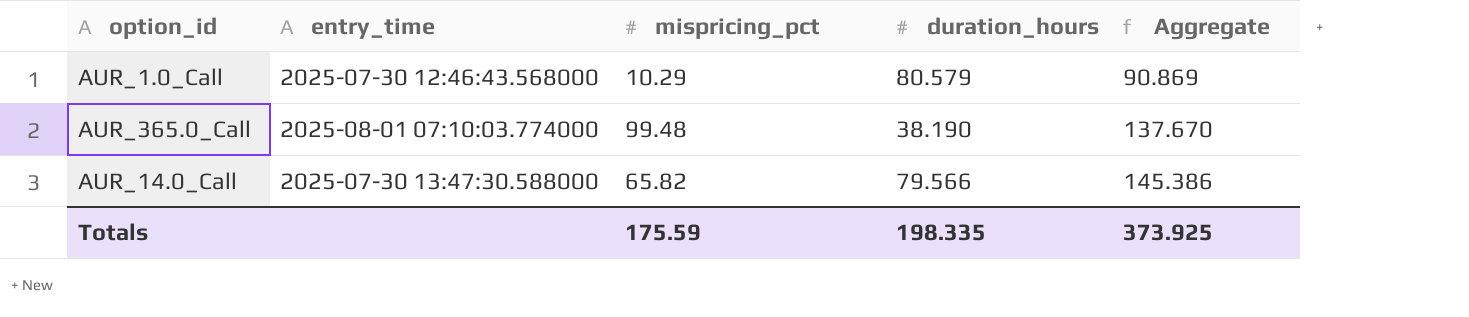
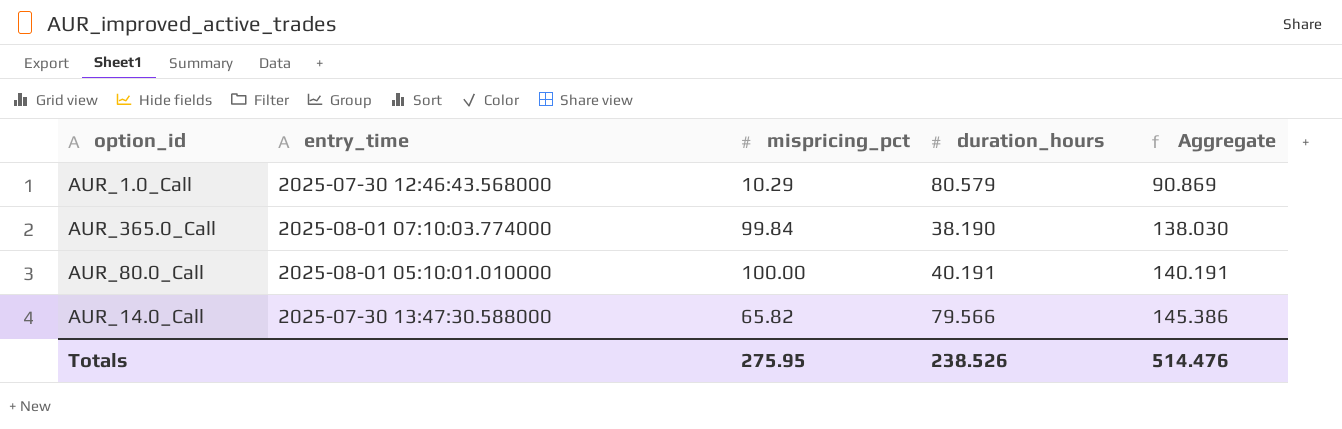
AUR_365.0_Call | mispricing_pct: 99.48 -> 99.84
AUR_365.0_Call | Aggregate: 137.670 -> 138.030
row AUR_80.0_Call: none -> 2025-08-01 05:10:01.010000 | 100.00 | 40.191 | 140.191
Totals | mispricing_pct: 175.59 -> 275.95
Totals | duration_hours: 198.335 -> 238.526
Totals | Aggregate: 373.925 -> 514.476

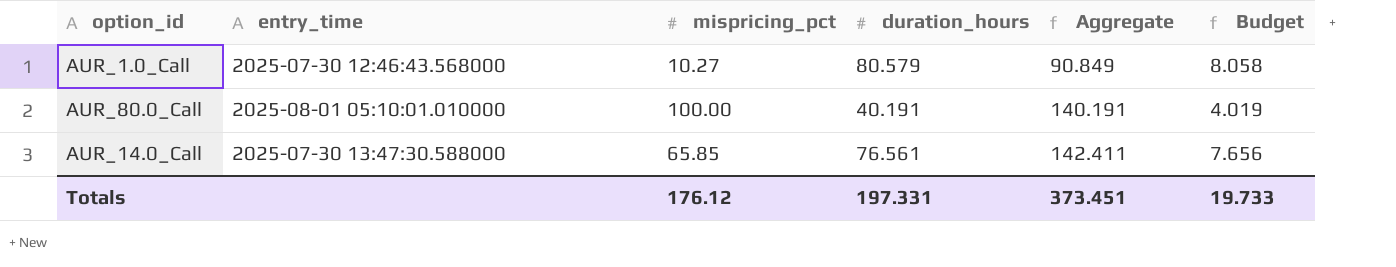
column Budget | formula: none -> [duration_hours] * 0.1
row AUR_365.0_Call: 2025-08-01 07:10:03.774000 | 99.84 | 38.190 | 138.030 -> none
AUR_1.0_Call | mispricing_pct: 10.29 -> 10.27
AUR_1.0_Call | Aggregate: 90.869 -> 90.849
AUR_14.0_Call | mispricing_pct: 65.82 -> 65.85
AUR_14.0_Call | duration_hours: 79.566 -> 76.561
AUR_14.0_Call | Aggregate: 145.386 -> 142.411
Totals | mispricing_pct: 275.95 -> 176.12
Totals | duration_hours: 238.526 -> 197.331
Totals | Aggregate: 514.476 -> 373.451

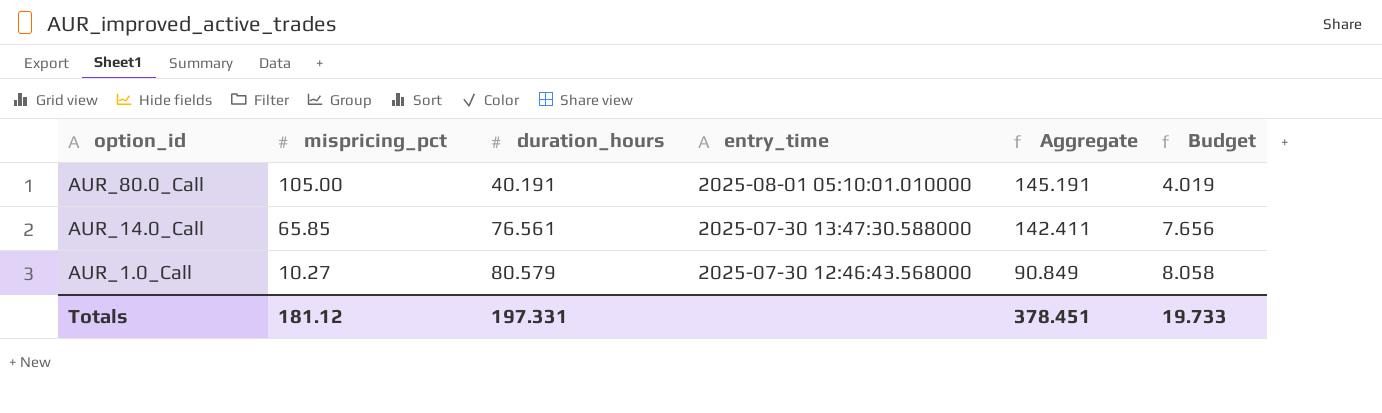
row order: Aggregate ascending -> option_id descending
column entry_time | position: 2 -> 4
AUR_80.0_Call | mispricing_pct: 100.00 -> 105.00
AUR_80.0_Call | Aggregate: 140.191 -> 145.191
Totals | mispricing_pct: 176.12 -> 181.12
Totals | Aggregate: 373.451 -> 378.451

